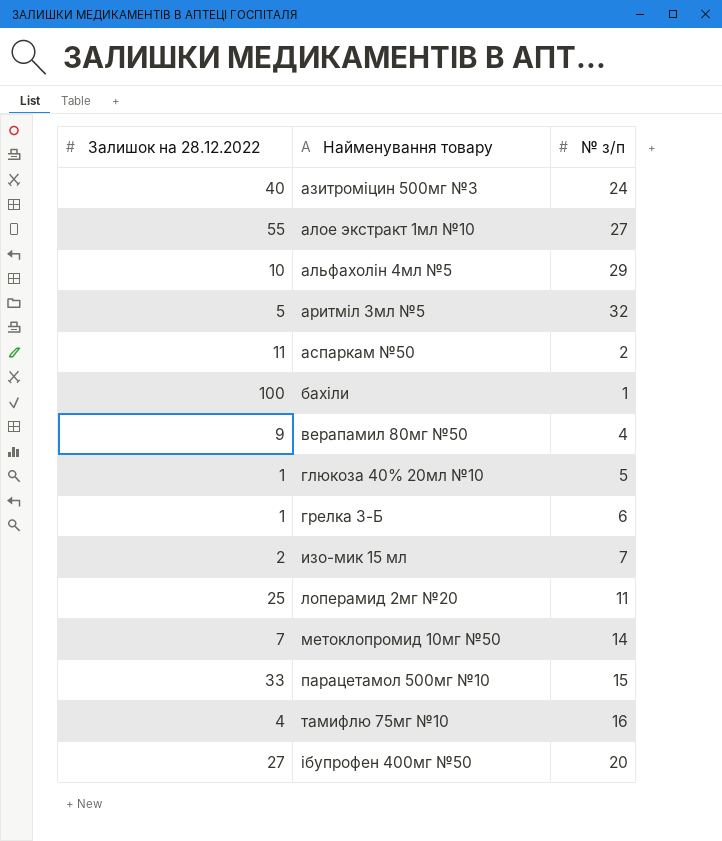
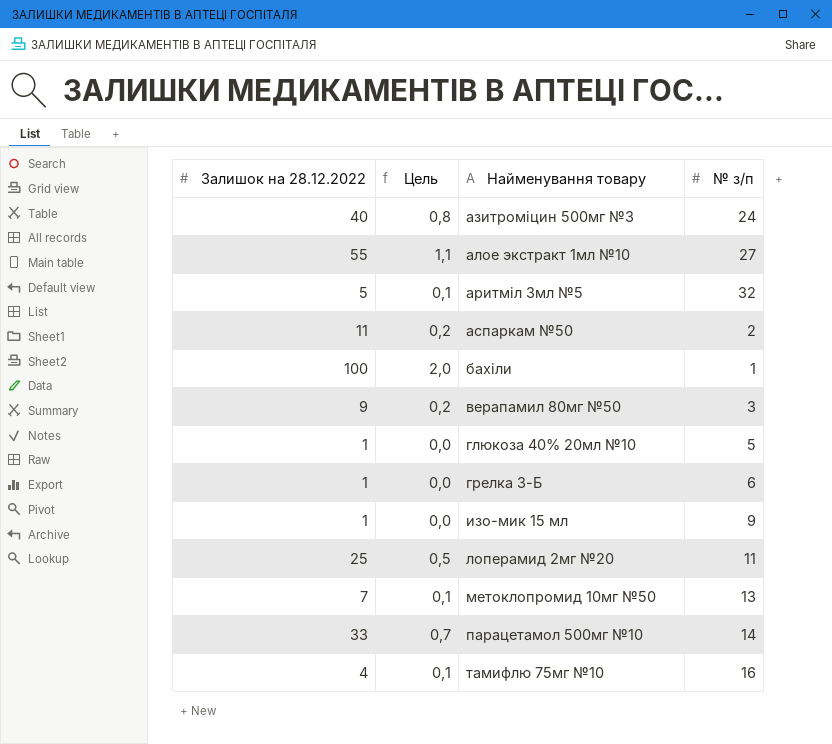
column Цель | formula: none -> [Залишок на 28.12.2022] * 0,02
row альфахолін 4мл №5: 10 | 29 -> none
row ібупрофен 400мг №50: 27 | 20 -> none
верапамил 80мг №50 | № з/п: 4 -> 3
изо-мик 15 мл | Залишок на 28.12.2022: 2 -> 1
изо-мик 15 мл | № з/п: 7 -> 9
метоклопромид 10мг №50 | № з/п: 14 -> 13
парацетамол 500мг №10 | № з/п: 15 -> 14

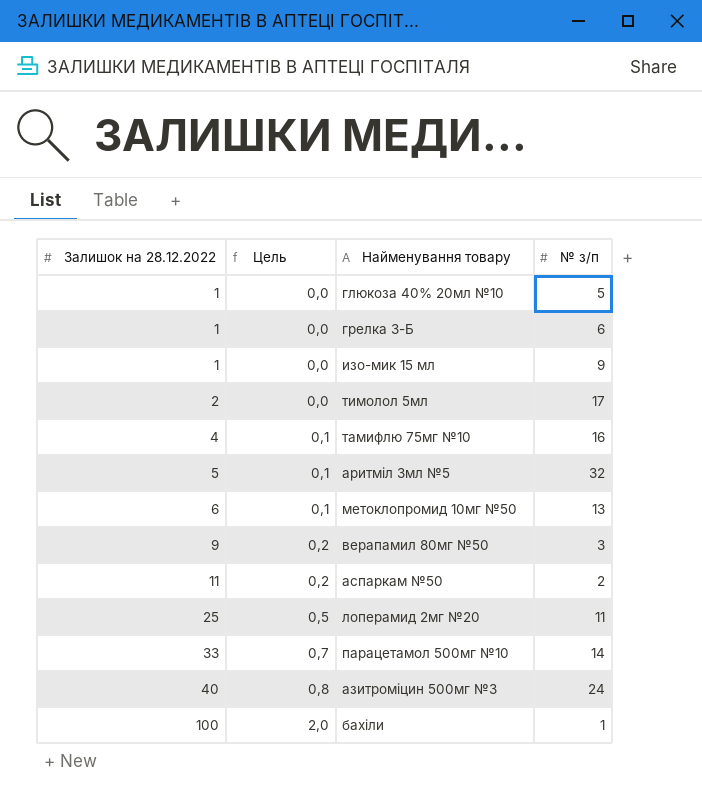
row order: Найменування товару ascending -> Залишок на 28.12.2022 ascending
row алое экстракт 1мл №10: 55 | 1,1 | 27 -> none
row тимолол 5мл: none -> 2 | 0,0 | 17
метоклопромид 10мг №50 | Залишок на 28.12.2022: 7 -> 6

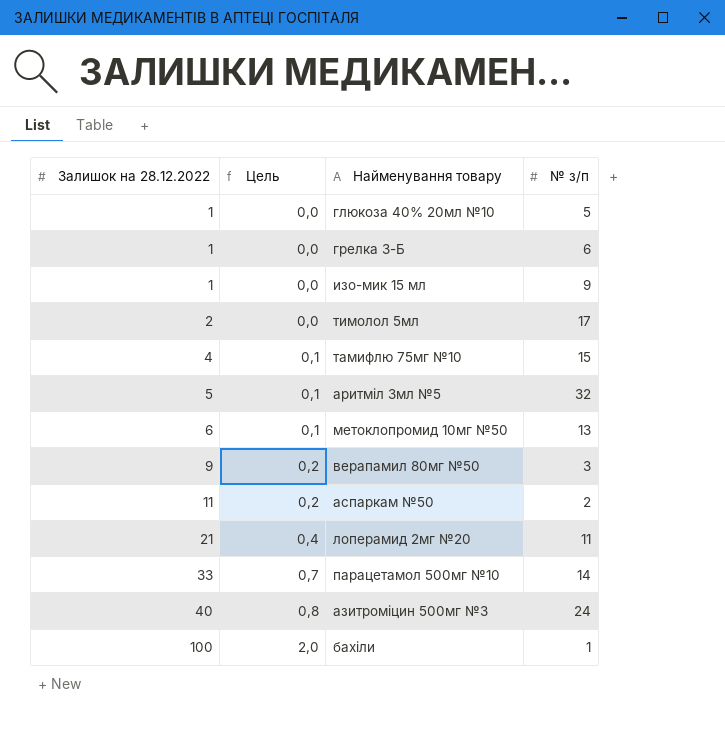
тамифлю 75мг №10 | № з/п: 16 -> 15
лоперамид 2мг №20 | Залишок на 28.12.2022: 25 -> 21
лоперамид 2мг №20 | Цель: 0,5 -> 0,4

